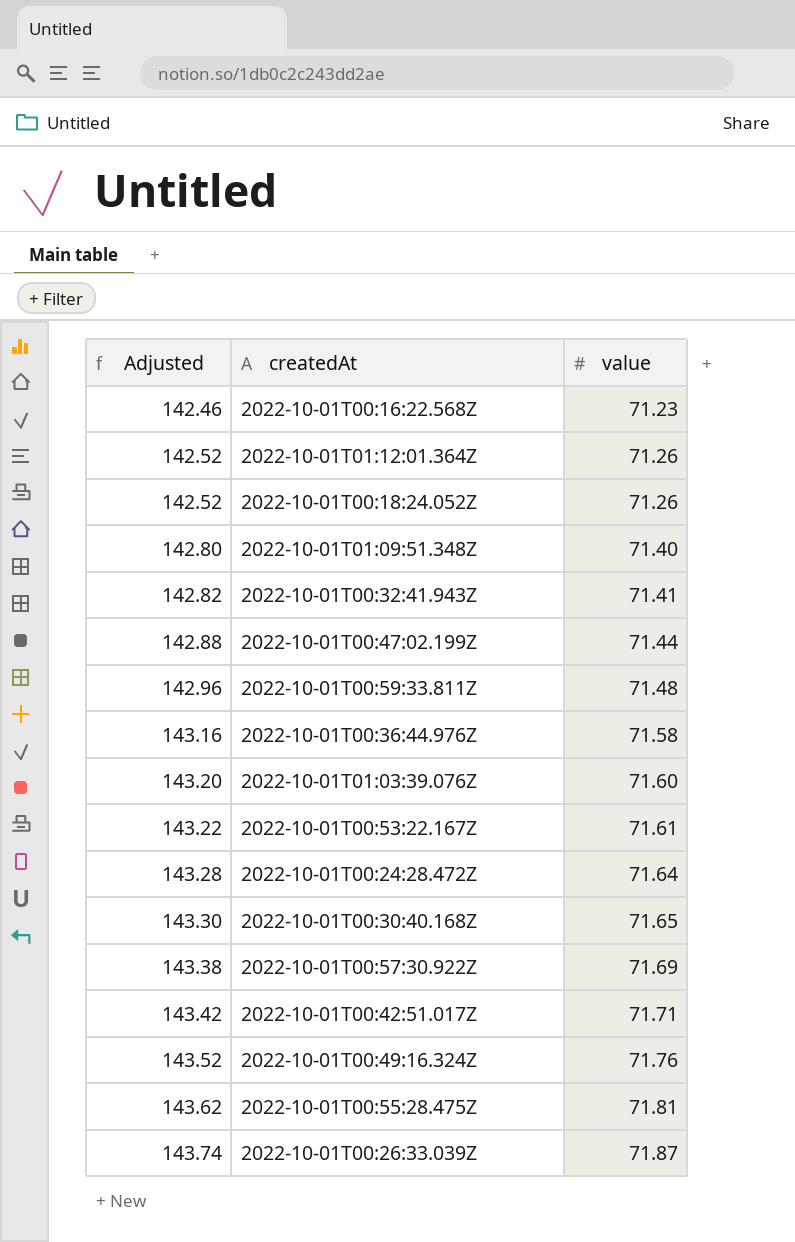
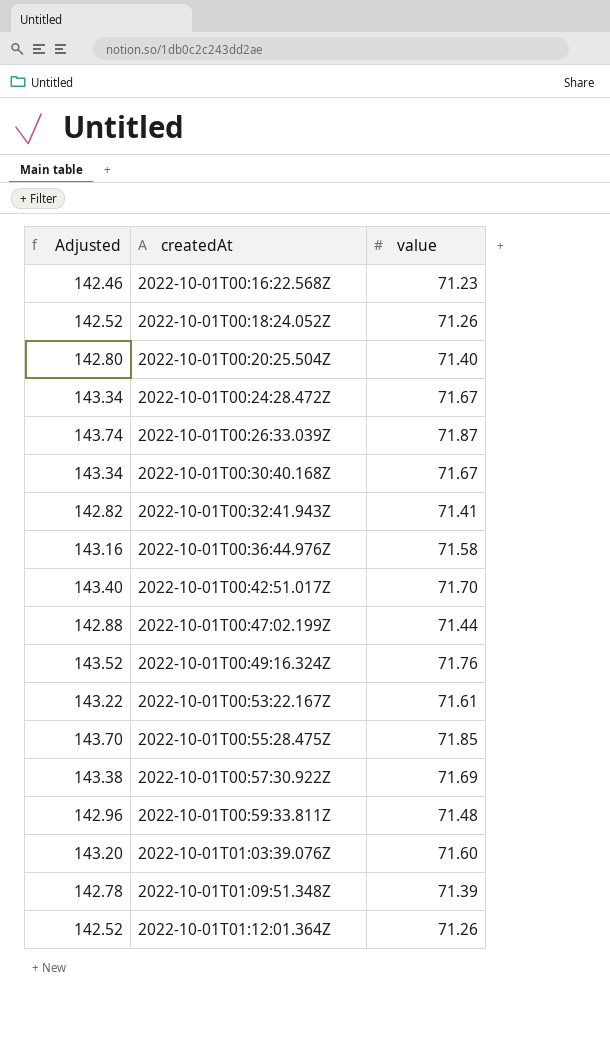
row order: Adjusted ascending -> createdAt ascending
row 2022-10-01T00:20:25.504Z: none -> 142.80 | 71.40
2022-10-01T00:24:28.472Z | Adjusted: 143.28 -> 143.34
2022-10-01T00:24:28.472Z | value: 71.64 -> 71.67
2022-10-01T00:30:40.168Z | Adjusted: 143.30 -> 143.34
2022-10-01T00:30:40.168Z | value: 71.65 -> 71.67
2022-10-01T00:42:51.017Z | Adjusted: 143.42 -> 143.40
2022-10-01T00:42:51.017Z | value: 71.71 -> 71.70
2022-10-01T00:55:28.475Z | Adjusted: 143.62 -> 143.70
2022-10-01T00:55:28.475Z | value: 71.81 -> 71.85
2022-10-01T01:09:51.348Z | Adjusted: 142.80 -> 142.78
2022-10-01T01:09:51.348Z | value: 71.40 -> 71.39

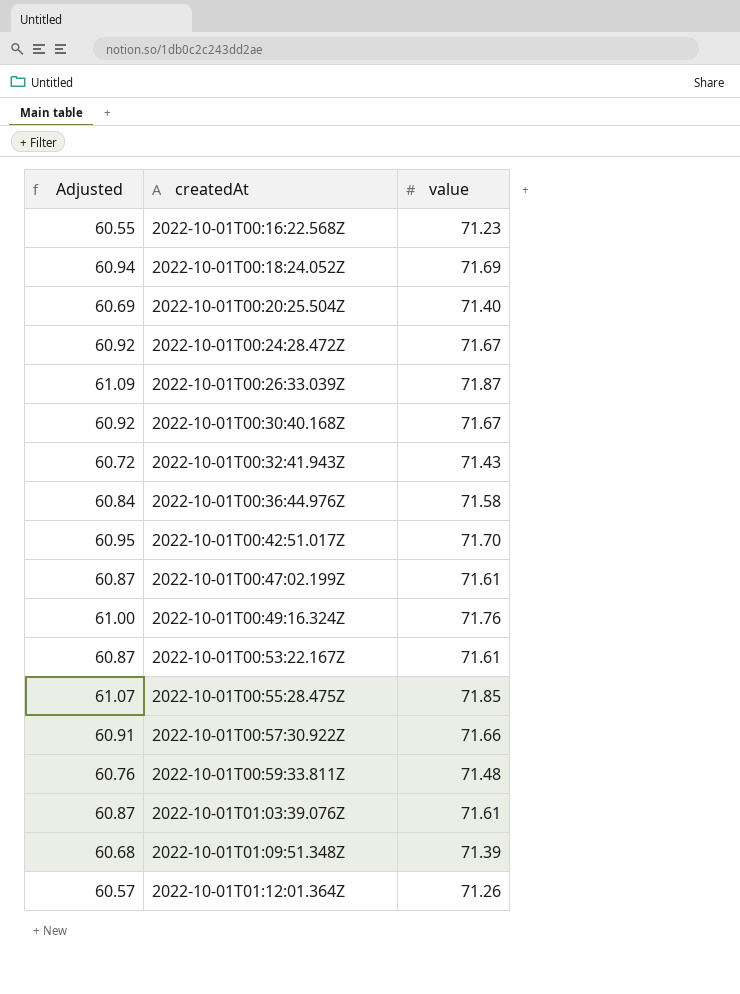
column Adjusted | formula: [value] * 2 -> [value] * 0.85
2022-10-01T00:18:24.052Z | value: 71.26 -> 71.69
2022-10-01T00:32:41.943Z | value: 71.41 -> 71.43
2022-10-01T00:47:02.199Z | value: 71.44 -> 71.61
2022-10-01T00:57:30.922Z | value: 71.69 -> 71.66
2022-10-01T01:03:39.076Z | value: 71.60 -> 71.61

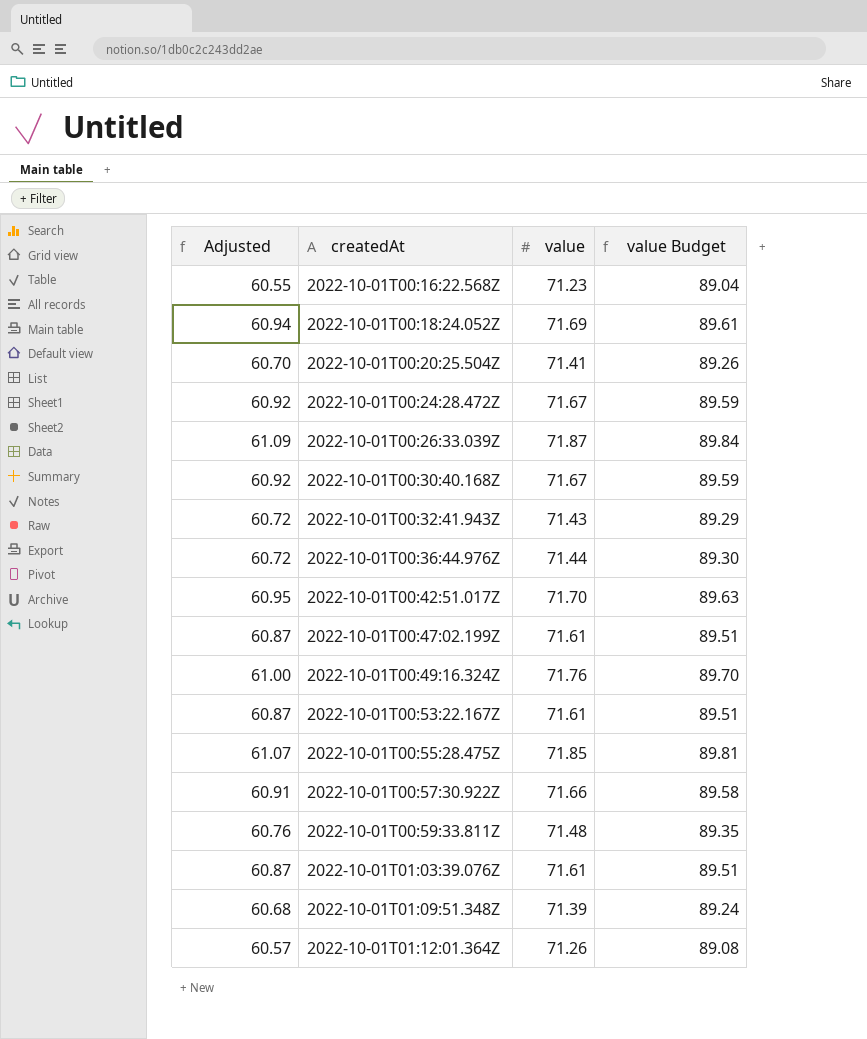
column value Budget | formula: none -> [value] * 1.25
2022-10-01T00:20:25.504Z | Adjusted: 60.69 -> 60.70
2022-10-01T00:20:25.504Z | value: 71.40 -> 71.41
2022-10-01T00:36:44.976Z | Adjusted: 60.84 -> 60.72
2022-10-01T00:36:44.976Z | value: 71.58 -> 71.44

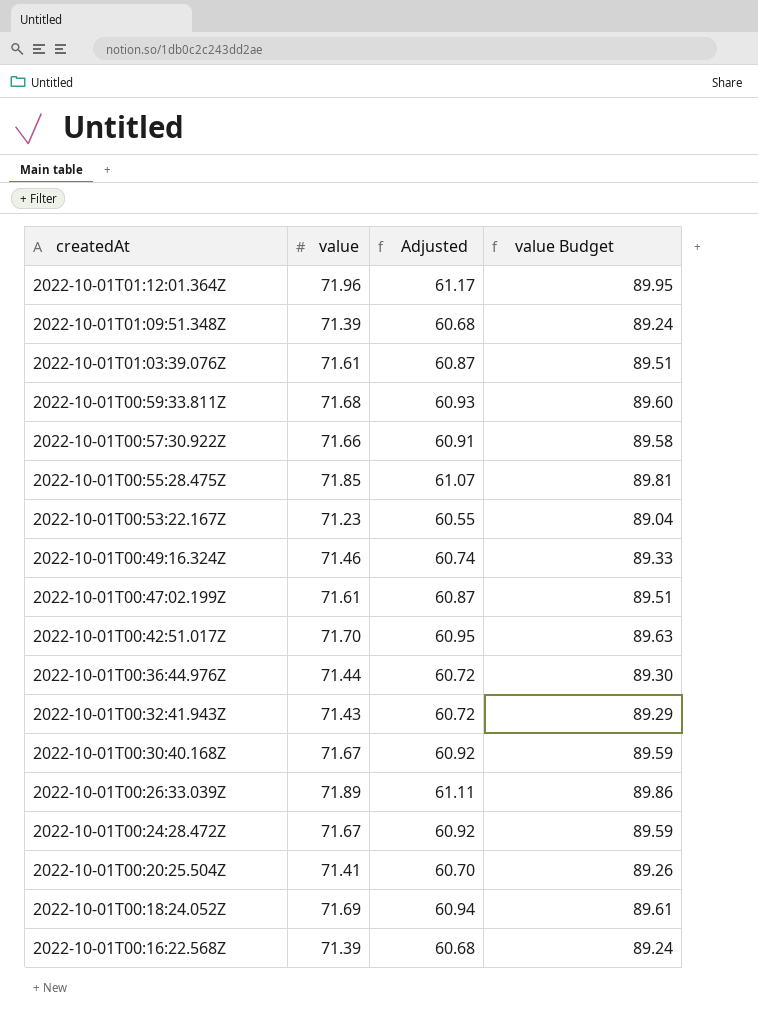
row order: createdAt ascending -> createdAt descending
column Adjusted | position: 1 -> 3
2022-10-01T01:12:01.364Z | value: 71.26 -> 71.96
2022-10-01T01:12:01.364Z | Adjusted: 60.57 -> 61.17
2022-10-01T01:12:01.364Z | value Budget: 89.08 -> 89.95
2022-10-01T00:59:33.811Z | value: 71.48 -> 71.68
2022-10-01T00:59:33.811Z | Adjusted: 60.76 -> 60.93
2022-10-01T00:59:33.811Z | value Budget: 89.35 -> 89.60
2022-10-01T00:53:22.167Z | value: 71.61 -> 71.23
2022-10-01T00:53:22.167Z | Adjusted: 60.87 -> 60.55
2022-10-01T00:53:22.167Z | value Budget: 89.51 -> 89.04
2022-10-01T00:49:16.324Z | value: 71.76 -> 71.46
2022-10-01T00:49:16.324Z | Adjusted: 61.00 -> 60.74
2022-10-01T00:49:16.324Z | value Budget: 89.70 -> 89.33
2022-10-01T00:26:33.039Z | value: 71.87 -> 71.89
2022-10-01T00:26:33.039Z | Adjusted: 61.09 -> 61.11
2022-10-01T00:26:33.039Z | value Budget: 89.84 -> 89.86
2022-10-01T00:16:22.568Z | value: 71.23 -> 71.39
2022-10-01T00:16:22.568Z | Adjusted: 60.55 -> 60.68
2022-10-01T00:16:22.568Z | value Budget: 89.04 -> 89.24

